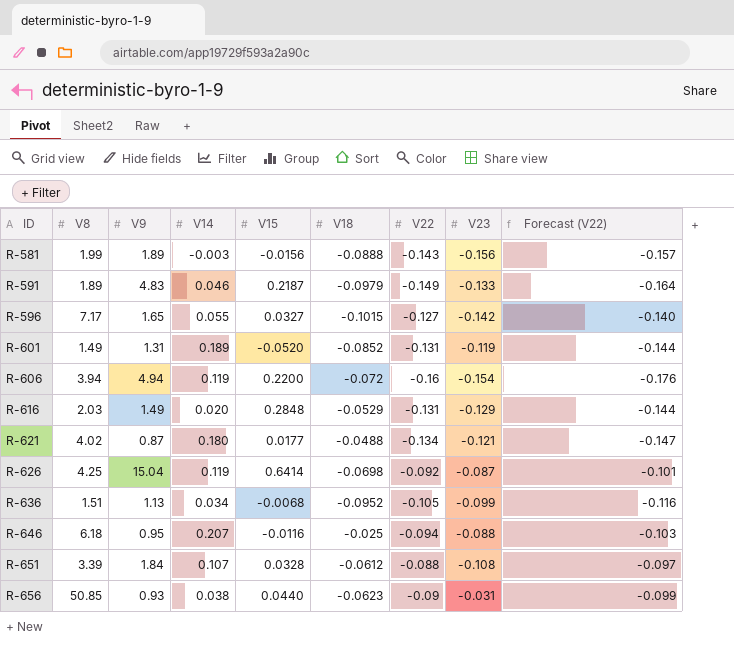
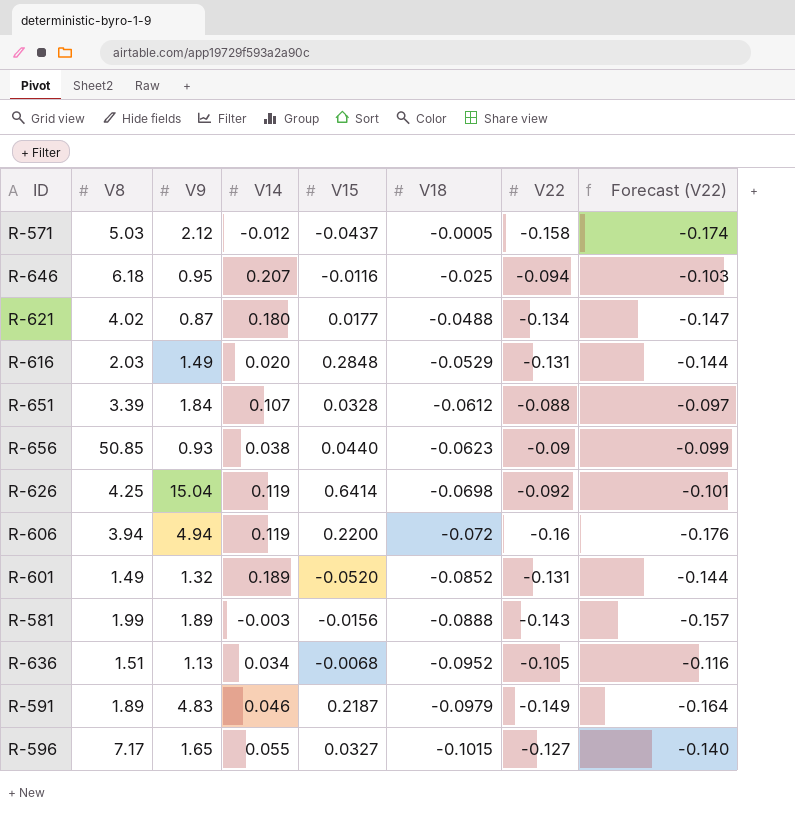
row order: ID ascending -> V18 descending
column V23 | position: 8 -> none
row R-571: none -> 5.03 | 2.12 | -0.012 | -0.0437 | -0.0005 | -0.158 | -0.174
R-601 | V9: 1.31 -> 1.32

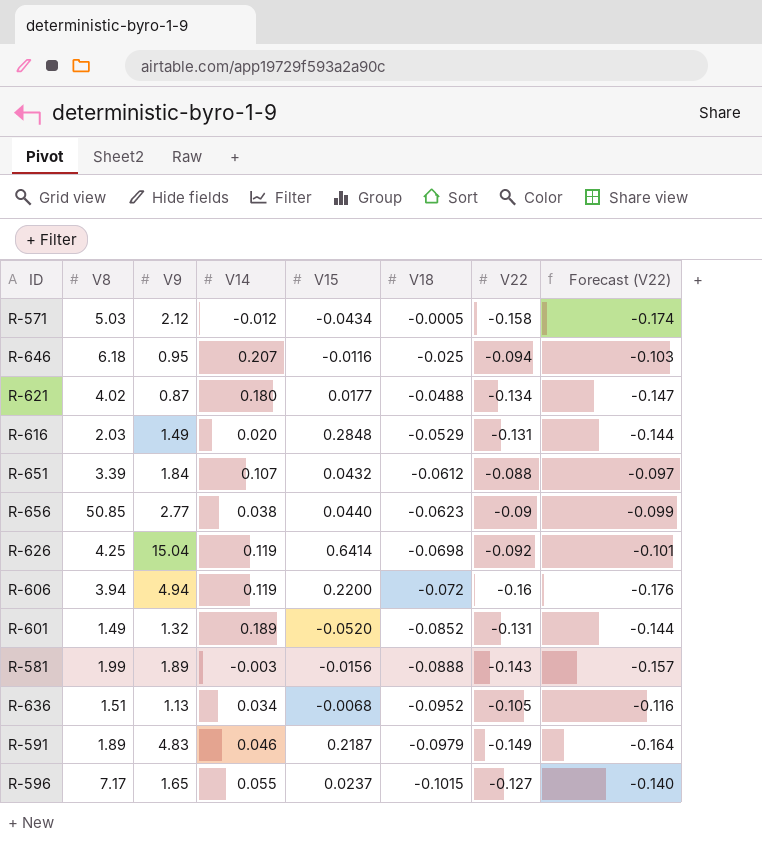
R-571 | V15: -0.0437 -> -0.0434
R-651 | V15: 0.0328 -> 0.0432
R-656 | V9: 0.93 -> 2.77
R-596 | V15: 0.0327 -> 0.0237

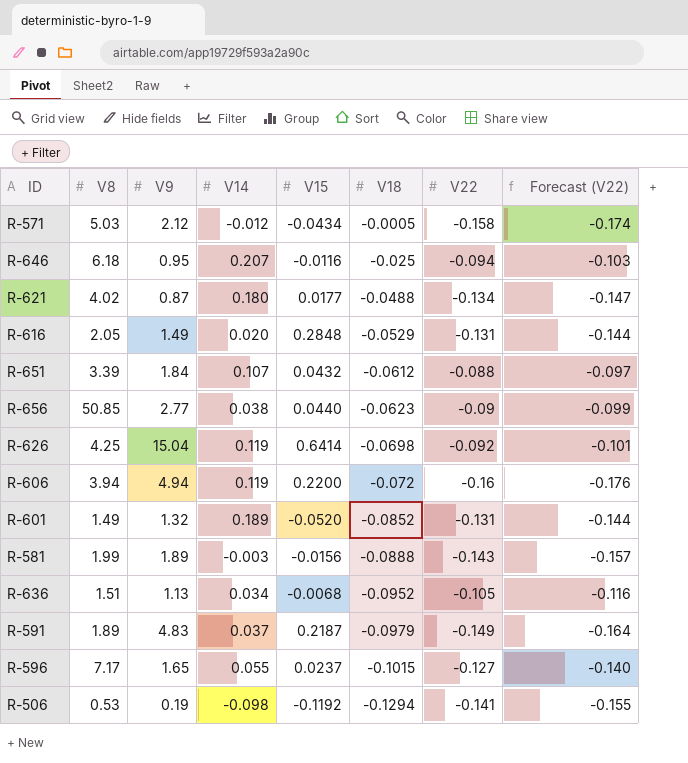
R-616 | V8: 2.03 -> 2.05
R-591 | V14: 0.046 -> 0.037
row R-506: none -> 0.53 | 0.19 | -0.098 | -0.1192 | -0.1294 | -0.141 | -0.155

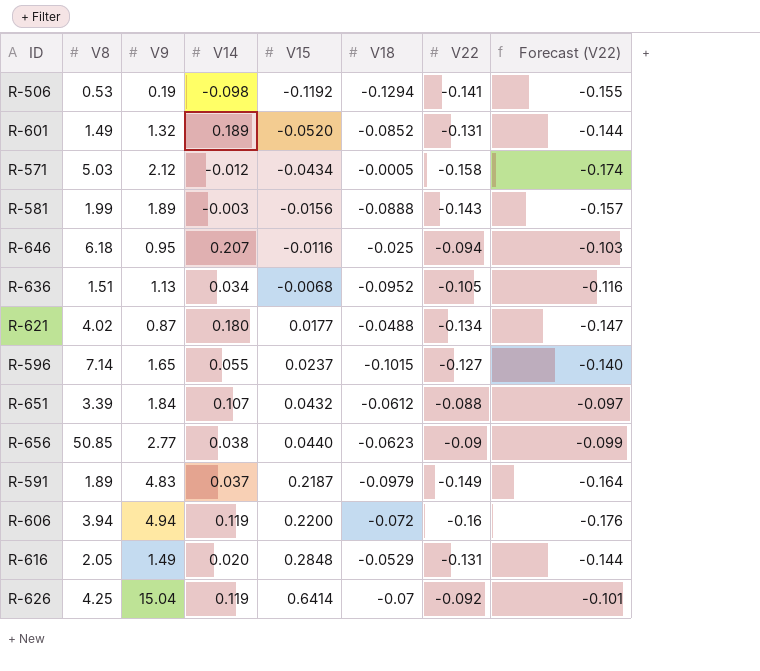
row order: V18 descending -> V15 ascending
R-596 | V8: 7.17 -> 7.14
R-626 | V18: -0.0698 -> -0.07

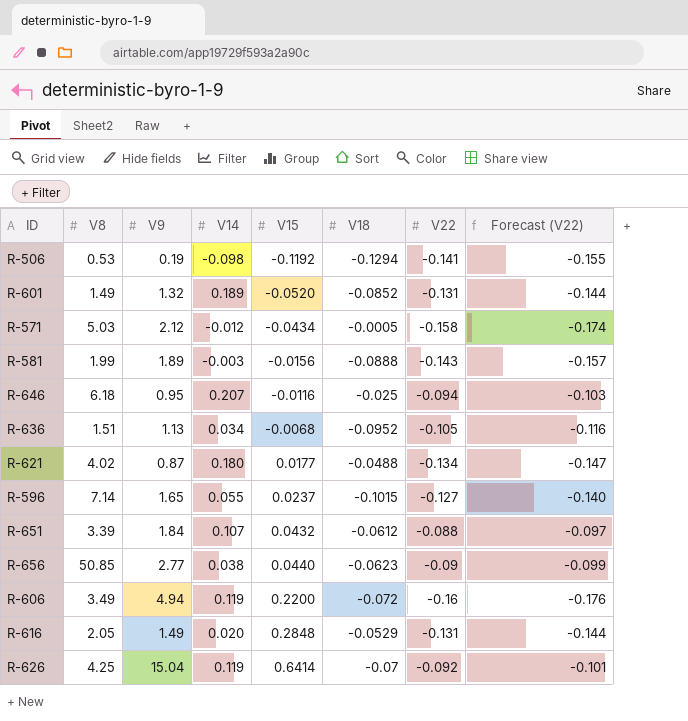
row R-591: 1.89 | 4.83 | 0.037 | 0.2187 | -0.0979 | -0.149 | -0.164 -> none
R-606 | V8: 3.94 -> 3.49

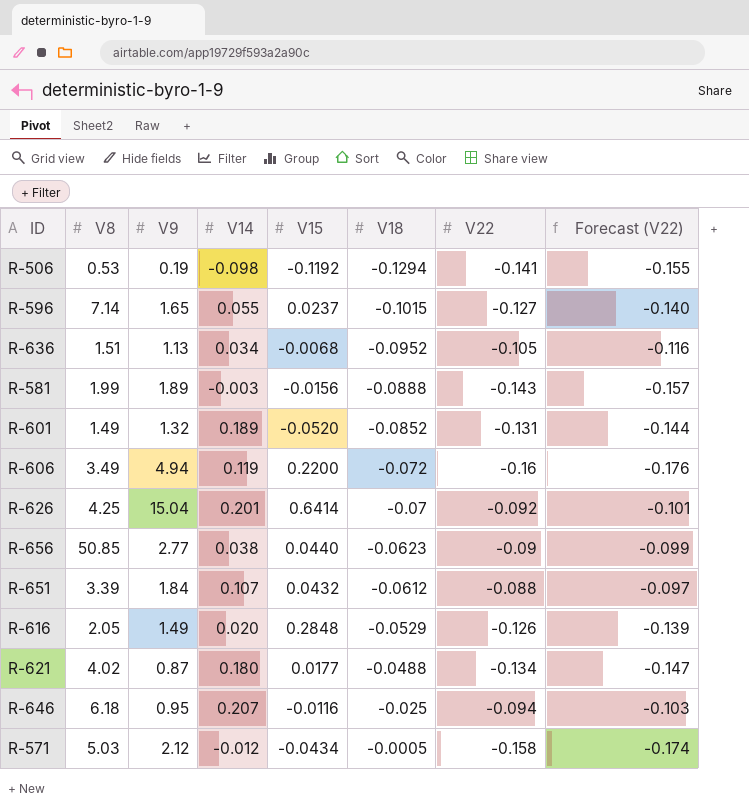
row order: V15 ascending -> V18 ascending
R-626 | V14: 0.119 -> 0.201
R-616 | V22: -0.131 -> -0.126
R-616 | Forecast (V22): -0.144 -> -0.139

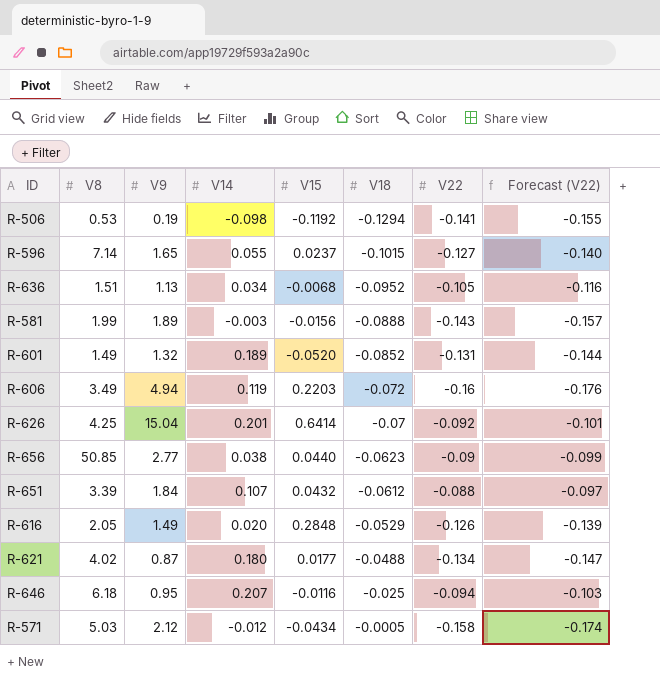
R-606 | V15: 0.2200 -> 0.2203

